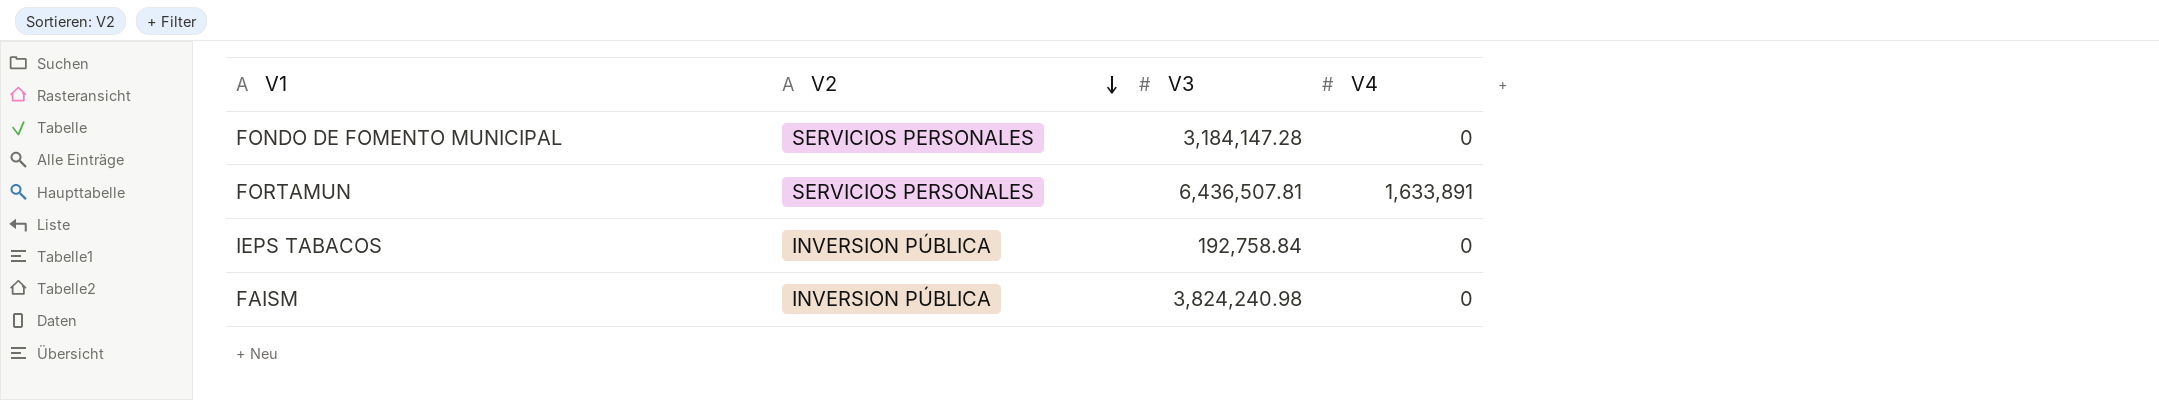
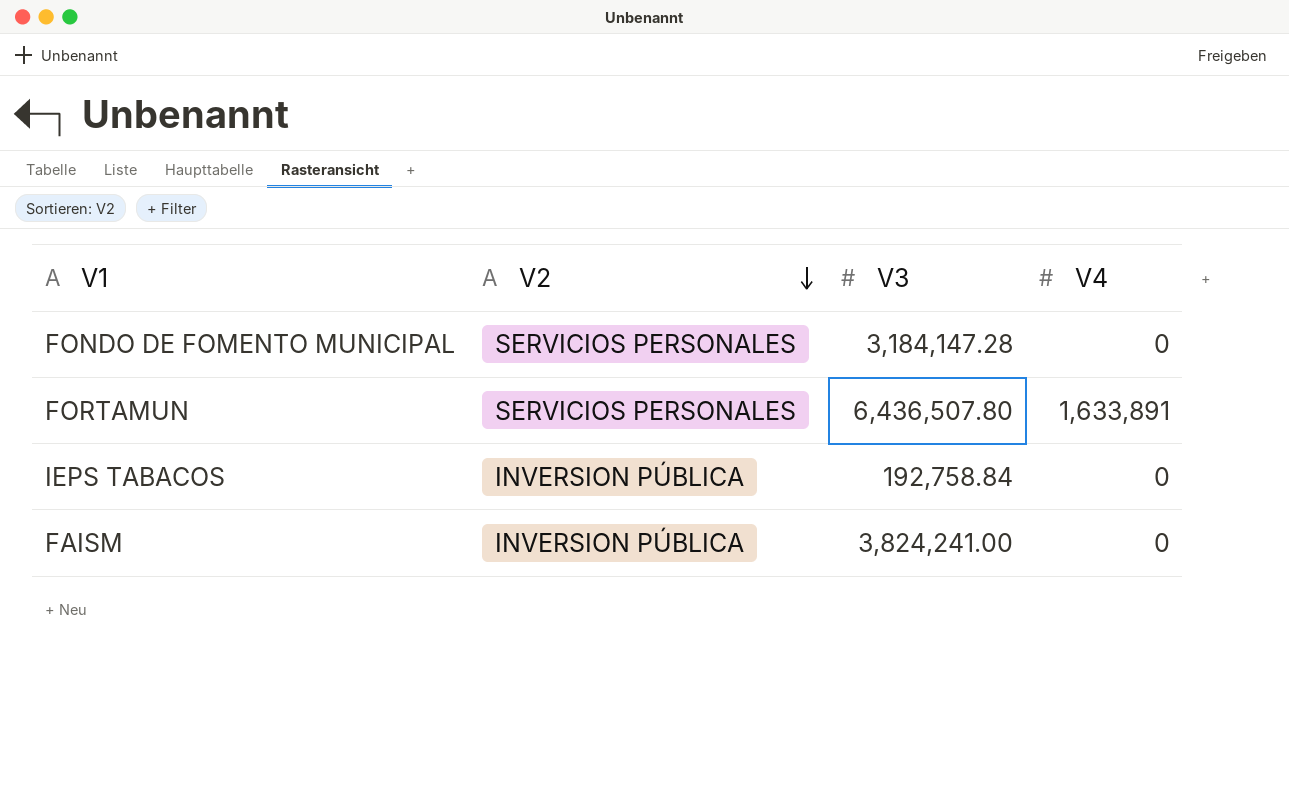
FORTAMUN | V3: 6,436,507.81 -> 6,436,507.80
FAISM | V3: 3,824,240.98 -> 3,824,241.00

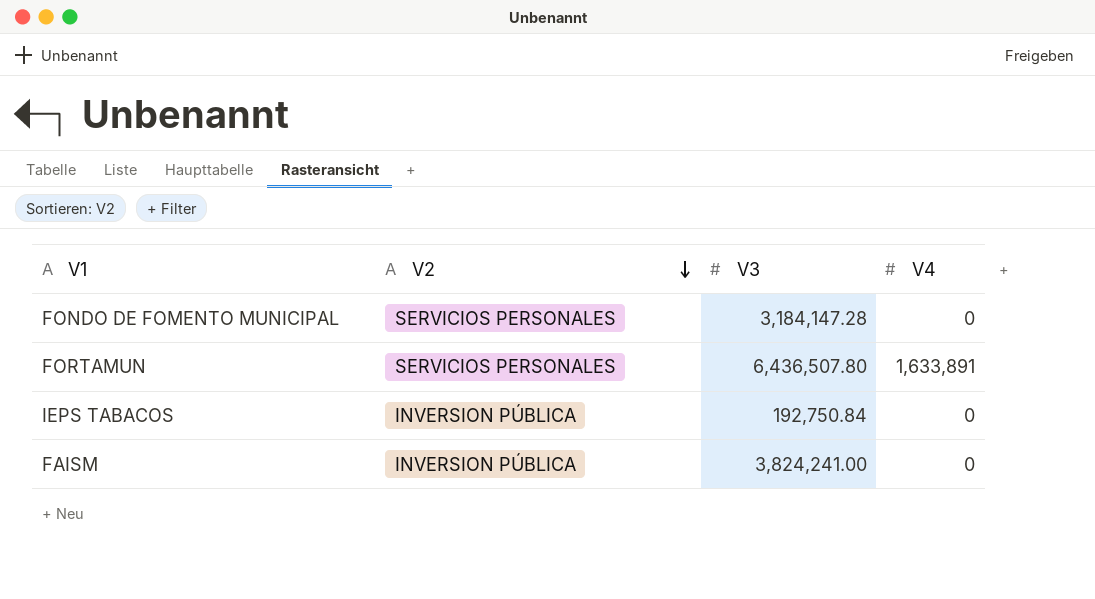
IEPS TABACOS | V3: 192,758.84 -> 192,750.84

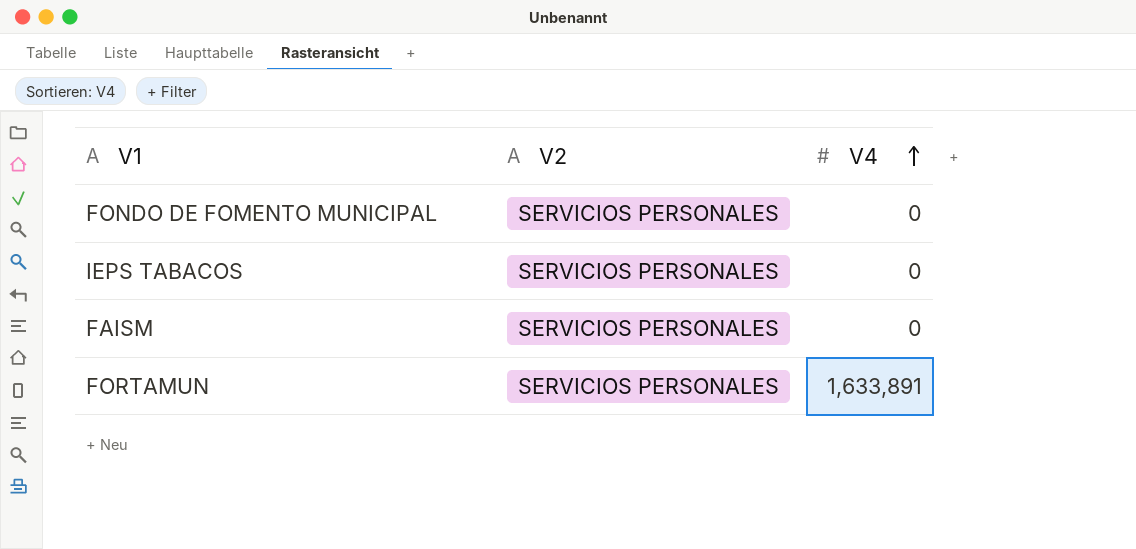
row order: V2 descending -> V4 ascending
column V3 | position: 3 -> none
IEPS TABACOS | V2: INVERSION PÚBLICA -> SERVICIOS PERSONALES
FAISM | V2: INVERSION PÚBLICA -> SERVICIOS PERSONALES

